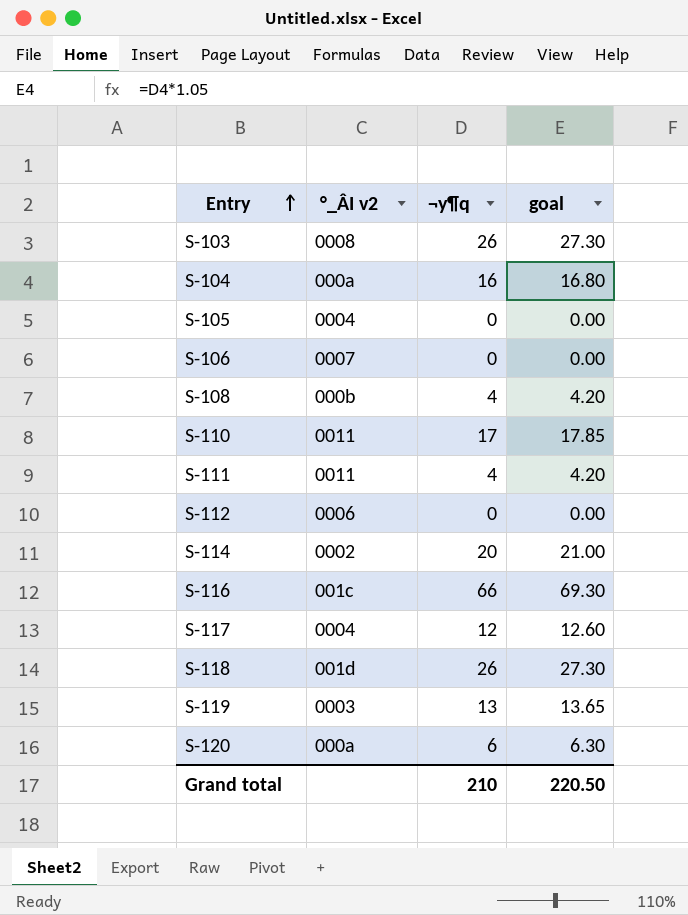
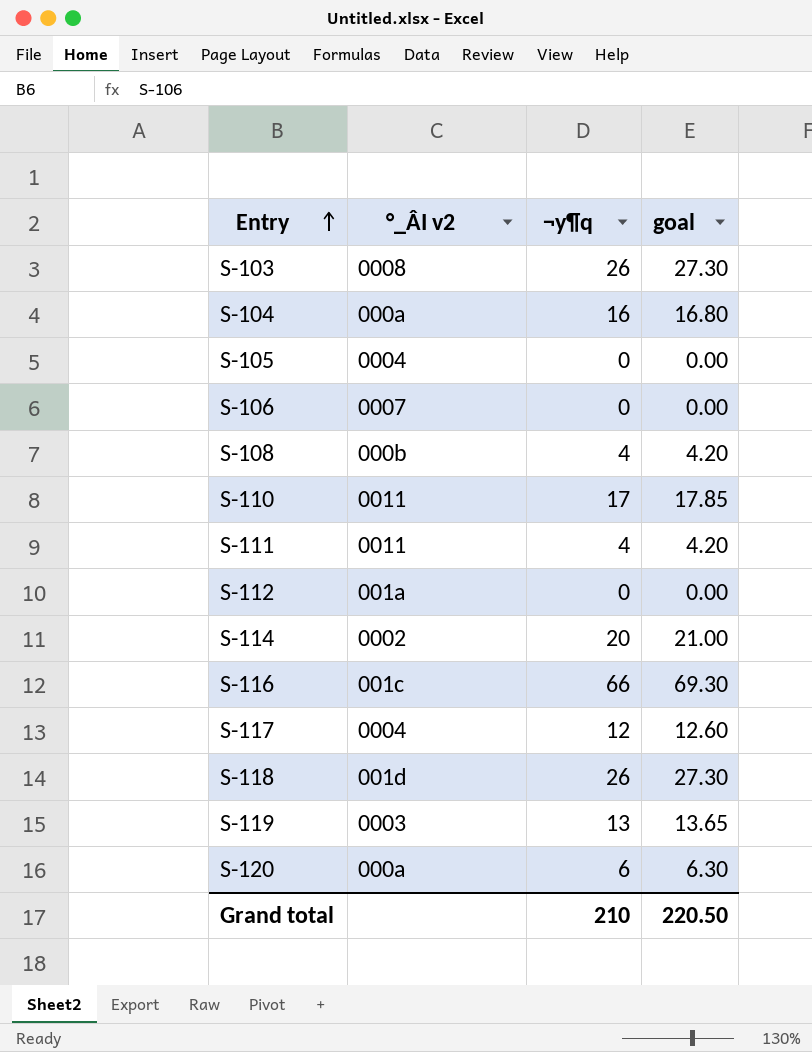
S-112 | °_ÂI v2: 0006 -> 001a

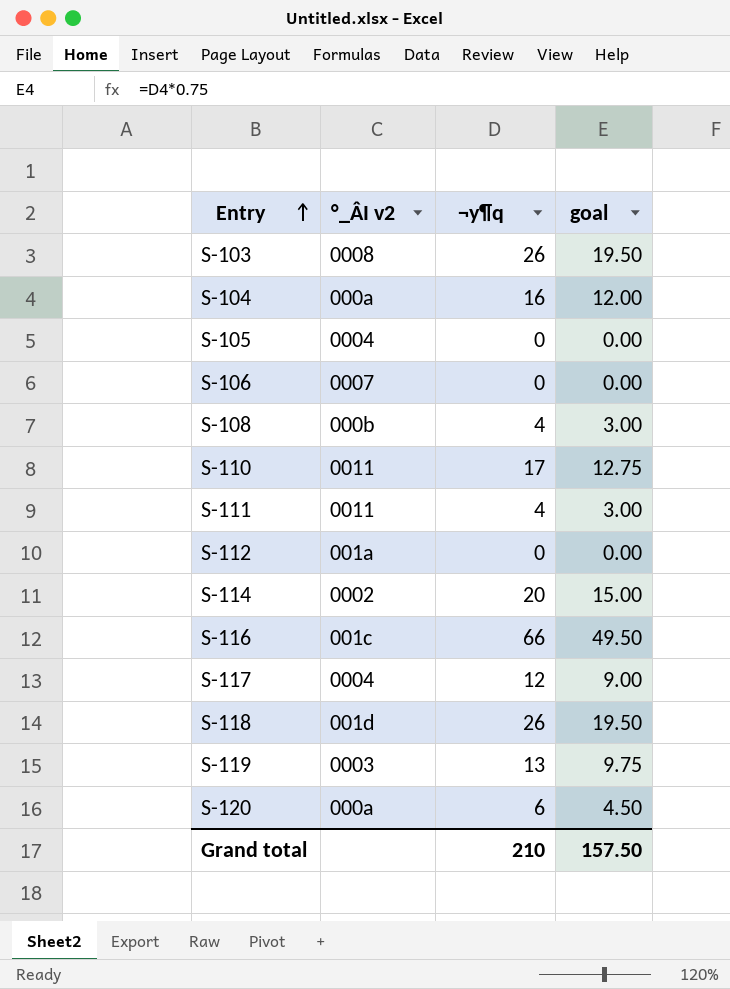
column goal | formula: [¬y¶q] * 1.05 -> [¬y¶q] * 0.75
Grand total | goal: 220.50 -> 157.50

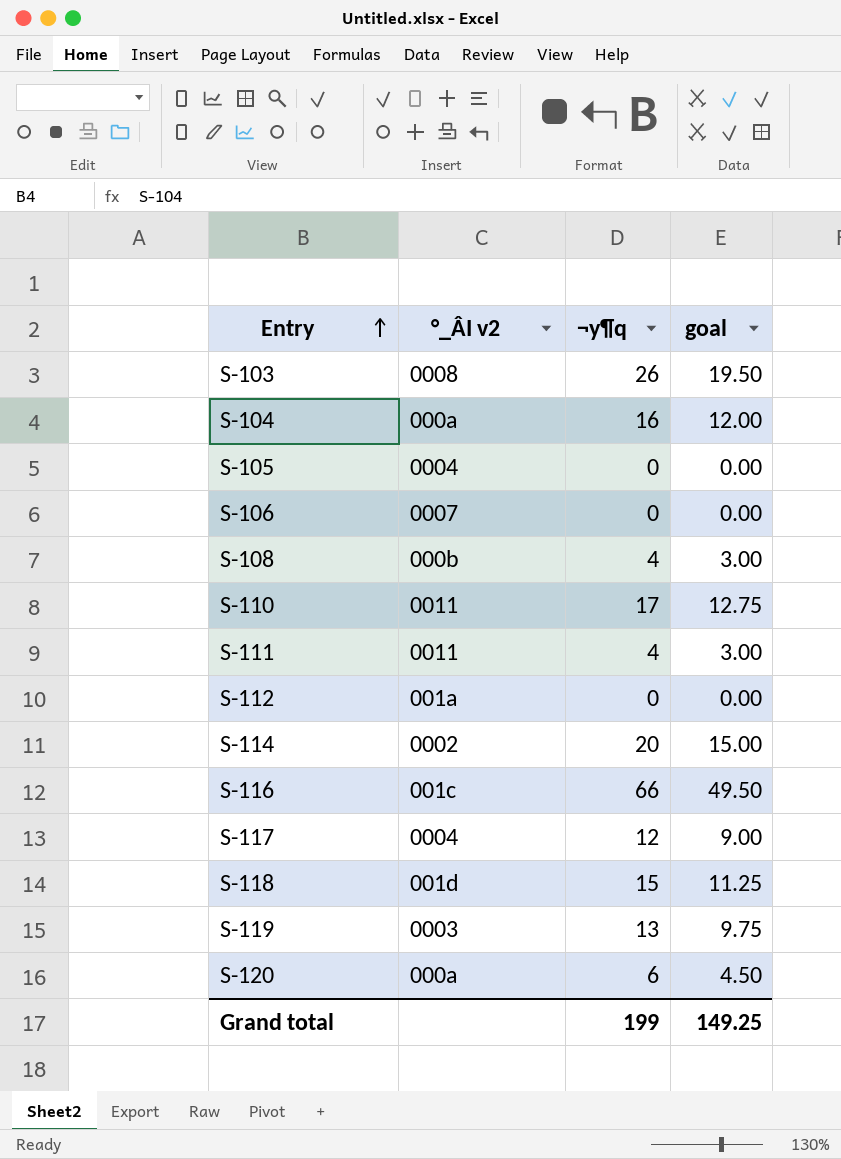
S-118 | ¬y¶q: 26 -> 15
S-118 | goal: 19.50 -> 11.25
Grand total | ¬y¶q: 210 -> 199
Grand total | goal: 157.50 -> 149.25

